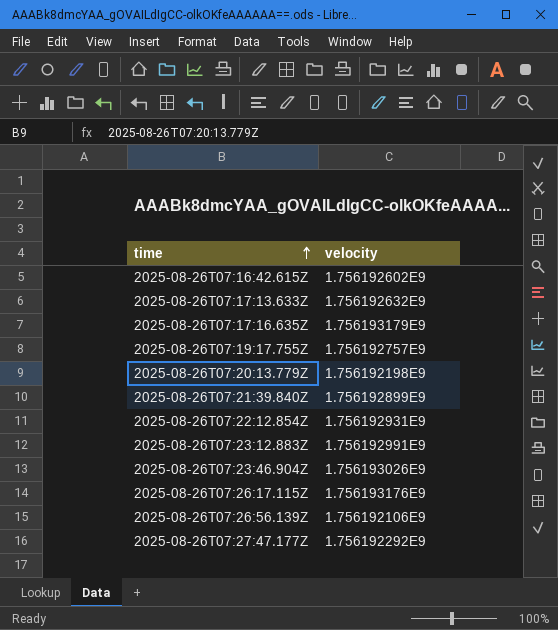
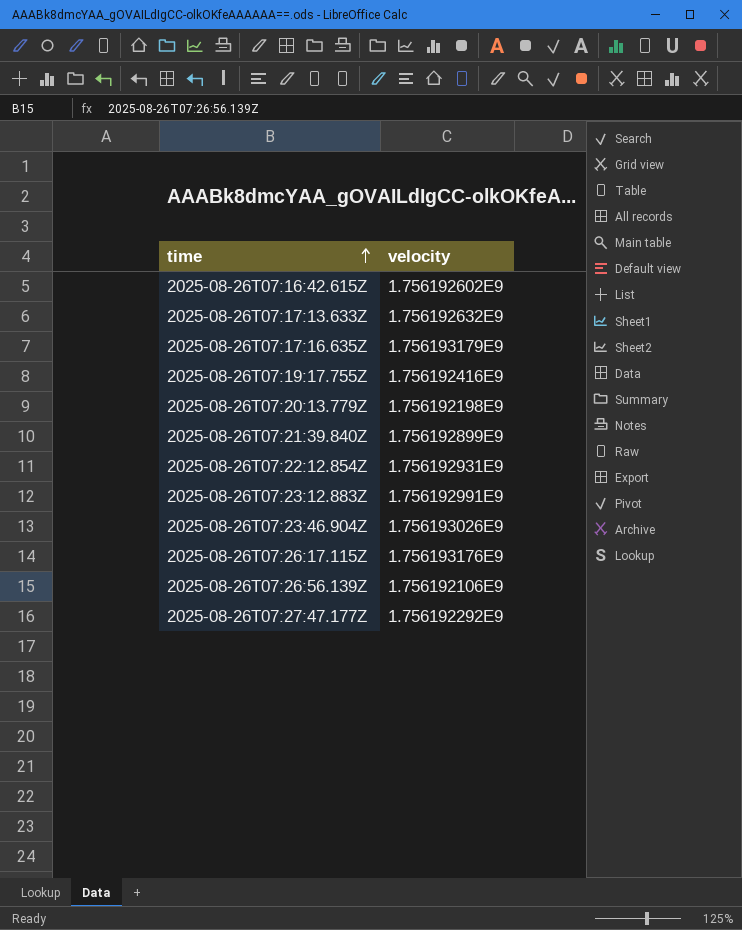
2025-08-26T07:19:17.755Z | velocity: 1.756192757E9 -> 1.756192416E9

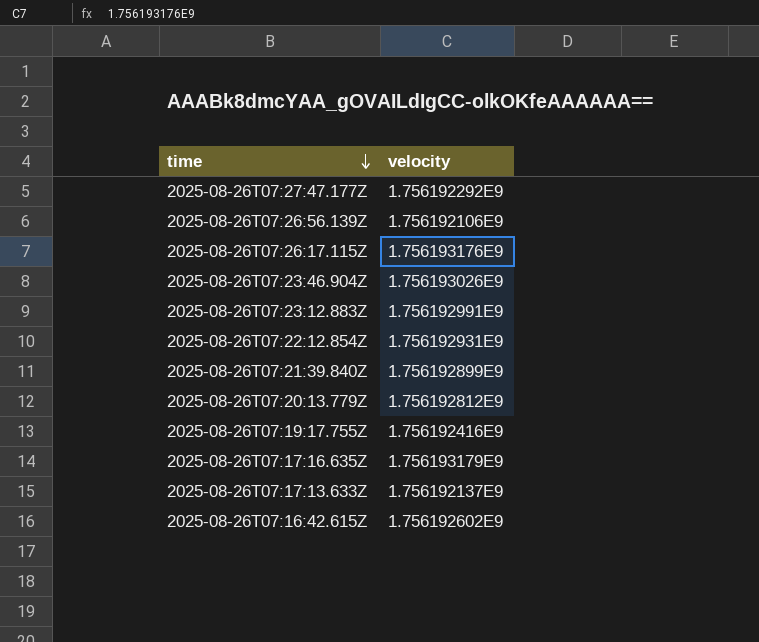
row order: time ascending -> time descending
2025-08-26T07:20:13.779Z | velocity: 1.756192198E9 -> 1.756192812E9
2025-08-26T07:17:13.633Z | velocity: 1.756192632E9 -> 1.756192137E9

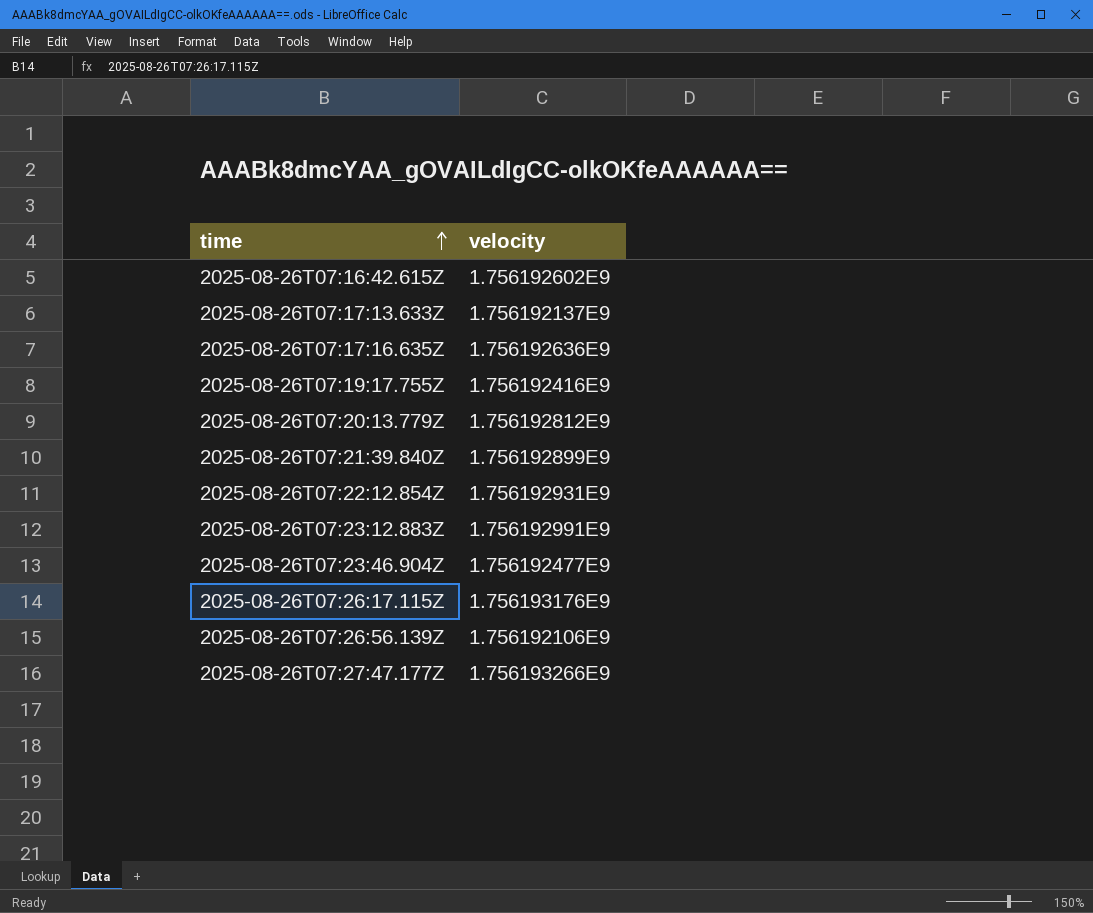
row order: time descending -> time ascending
2025-08-26T07:17:16.635Z | velocity: 1.756193179E9 -> 1.756192636E9
2025-08-26T07:23:46.904Z | velocity: 1.756193026E9 -> 1.756192477E9
2025-08-26T07:27:47.177Z | velocity: 1.756192292E9 -> 1.756193266E9

